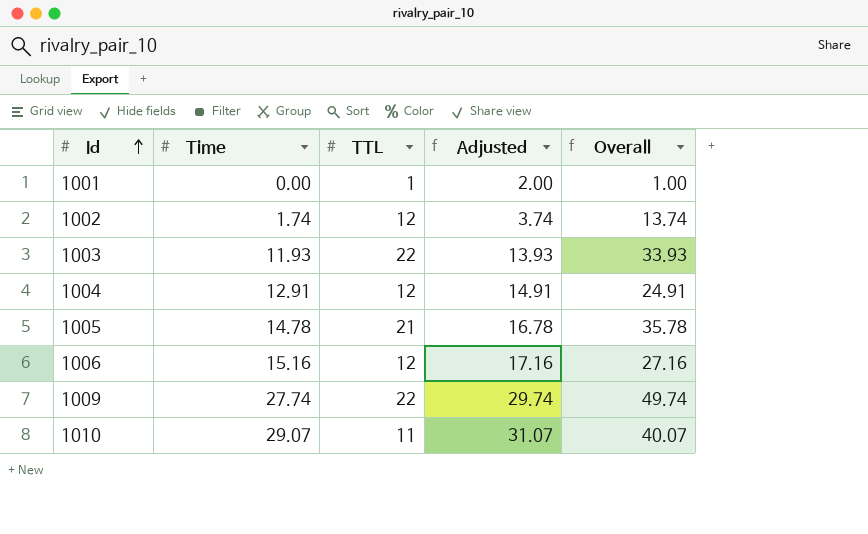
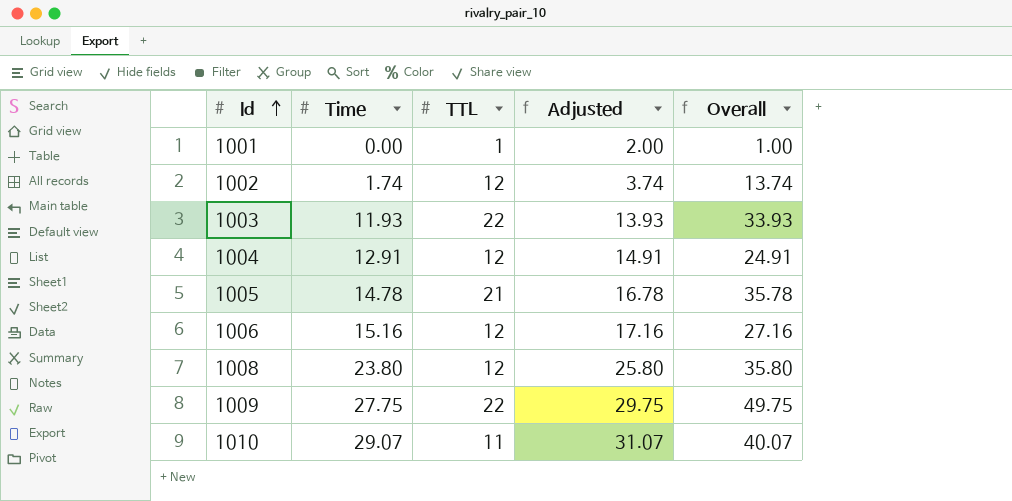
row 1008: none -> 23.80 | 12 | 25.80 | 35.80
1009 | Time: 27.74 -> 27.75
1009 | Adjusted: 29.74 -> 29.75
1009 | Overall: 49.74 -> 49.75

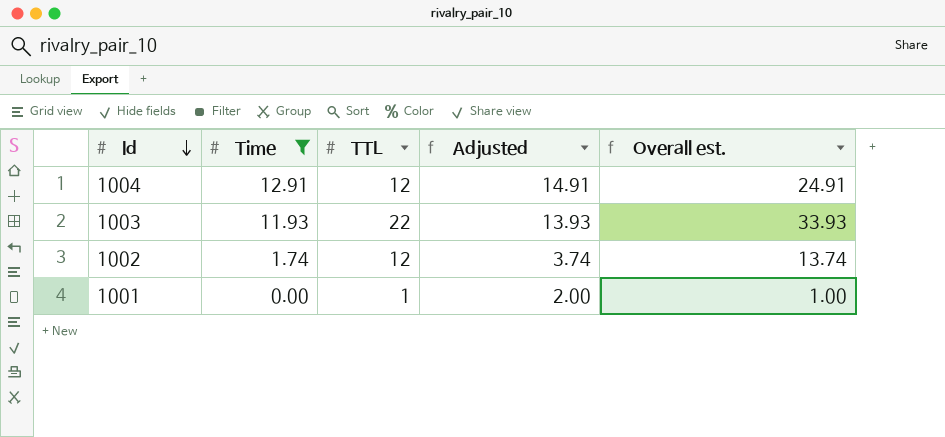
filter: none -> Time <= 12.91
row order: Id ascending -> Id descending
column name: Overall -> Overall est.

